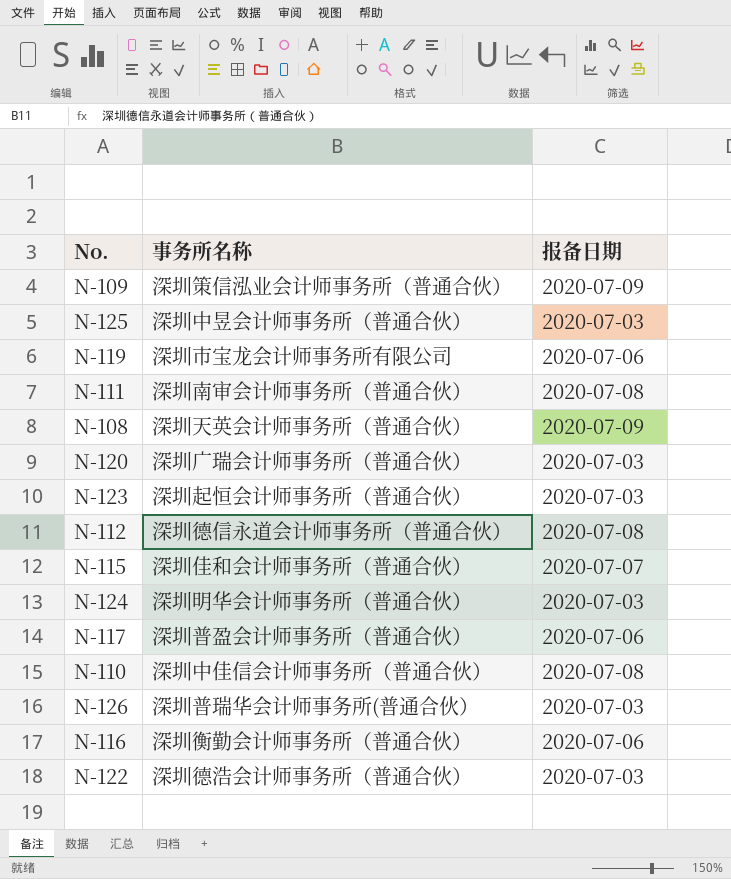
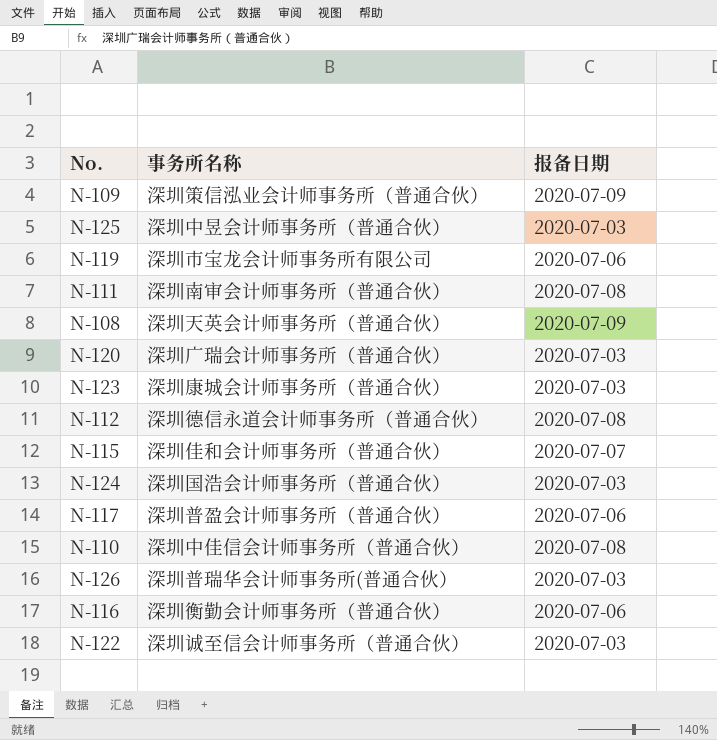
N-123 | 事务所名称: 深圳起恒会计师事务所（普通合伙） -> 深圳康城会计师事务所（普通合伙）
N-124 | 事务所名称: 深圳明华会计师事务所（普通合伙） -> 深圳国浩会计师事务所（普通合伙）
N-122 | 事务所名称: 深圳德浩会计师事务所（普通合伙） -> 深圳诚至信会计师事务所（普通合伙）

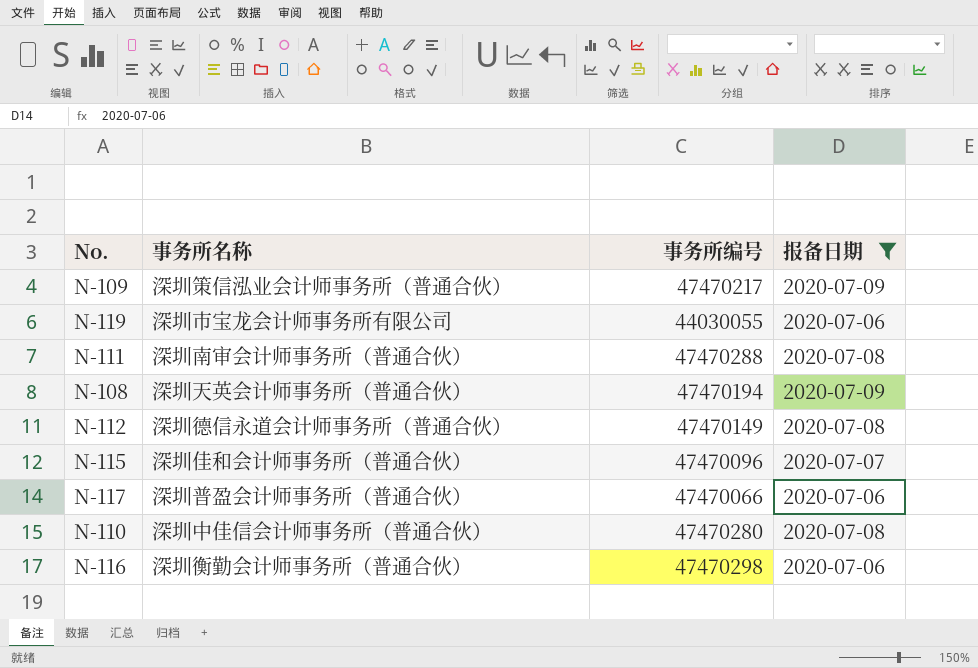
filter: none -> 报备日期 != 2020-07-03
column 事务所编号 | position: none -> 3

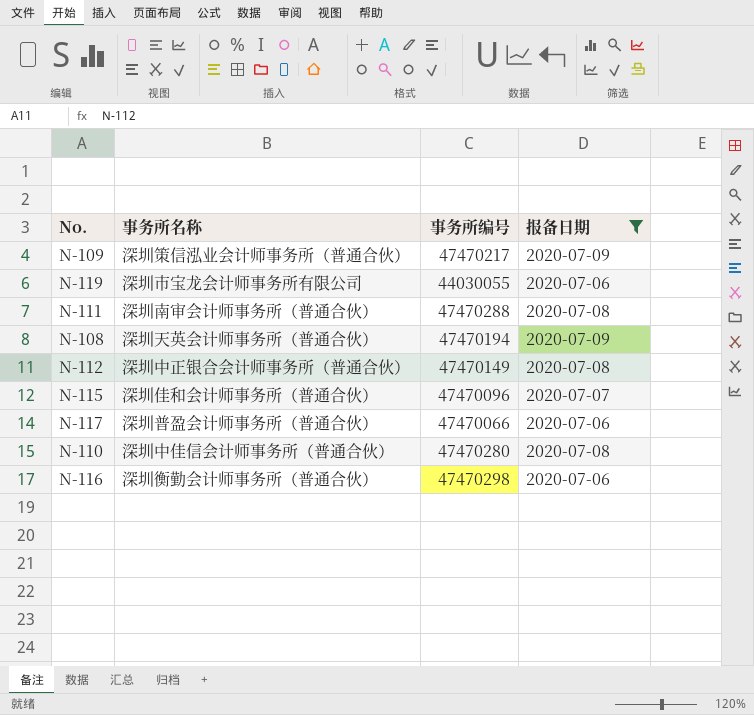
N-112 | 事务所名称: 深圳德信永道会计师事务所（普通合伙） -> 深圳中正银合会计师事务所（普通合伙）

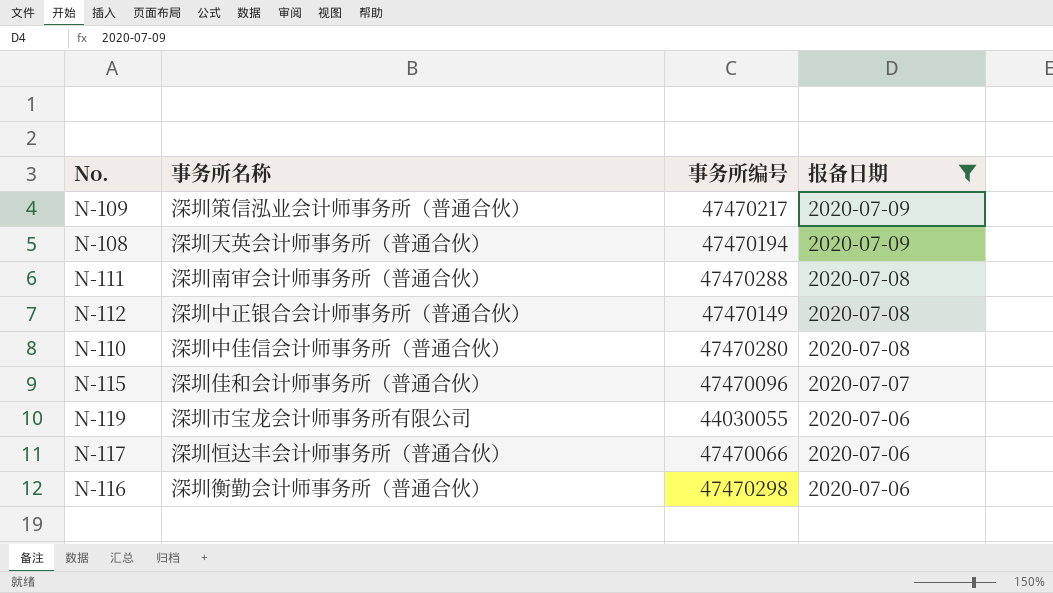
row order: none -> 报备日期 descending
N-117 | 事务所名称: 深圳普盈会计师事务所（普通合伙） -> 深圳恒达丰会计师事务所（普通合伙）

